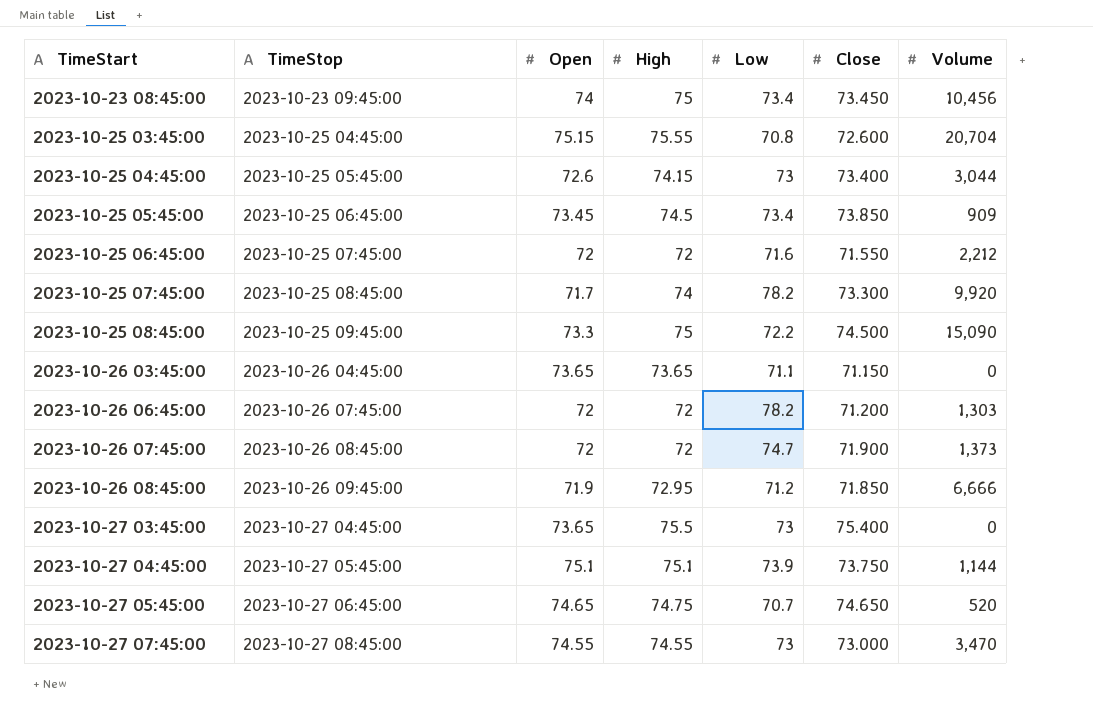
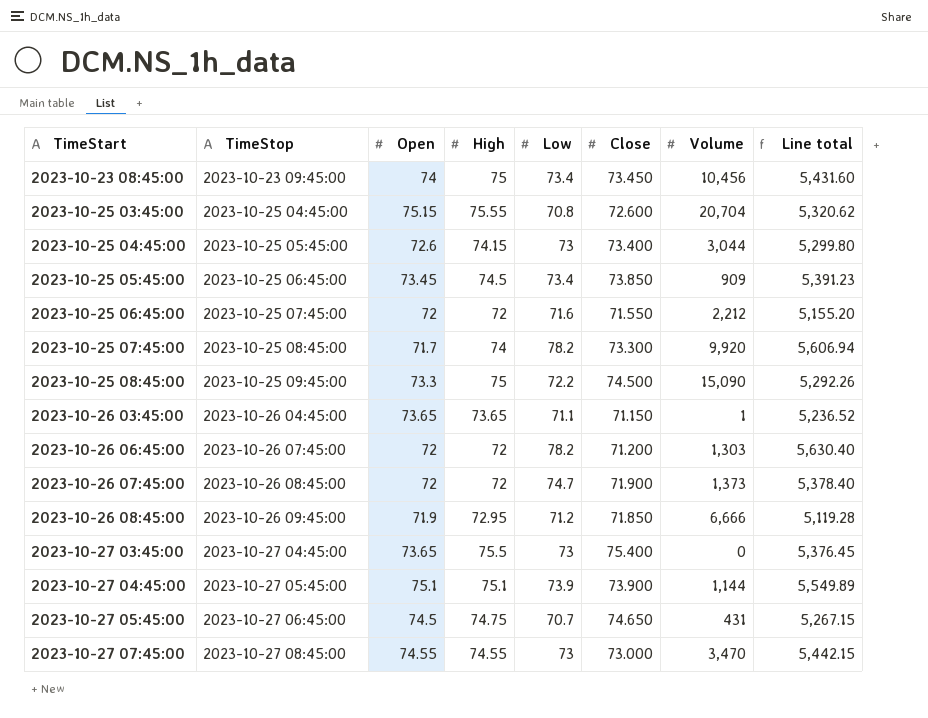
column Line total | formula: none -> [Open] * [Low]
2023-10-26 03:45:00 | Volume: 0 -> 1
2023-10-27 04:45:00 | Close: 73.750 -> 73.900
2023-10-27 05:45:00 | Open: 74.65 -> 74.5
2023-10-27 05:45:00 | Volume: 520 -> 431

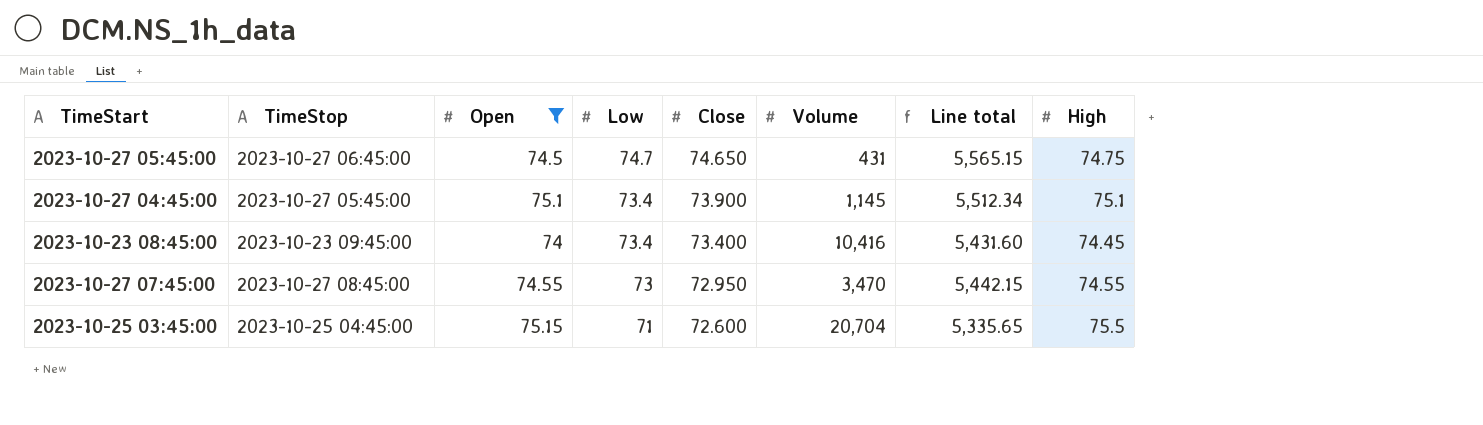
filter: none -> Open >= 74
row order: TimeStart ascending -> Low descending
column High | position: 4 -> 8
2023-10-27 05:45:00 | Low: 70.7 -> 74.7
2023-10-27 05:45:00 | Line total: 5,267.15 -> 5,565.15
2023-10-27 04:45:00 | Low: 73.9 -> 73.4
2023-10-27 04:45:00 | Volume: 1,144 -> 1,145
2023-10-27 04:45:00 | Line total: 5,549.89 -> 5,512.34
2023-10-23 08:45:00 | Close: 73.450 -> 73.400
2023-10-23 08:45:00 | Volume: 10,456 -> 10,416
2023-10-23 08:45:00 | High: 75 -> 74.45
2023-10-27 07:45:00 | Close: 73.000 -> 72.950
2023-10-25 03:45:00 | Low: 70.8 -> 71
2023-10-25 03:45:00 | Line total: 5,320.62 -> 5,335.65
2023-10-25 03:45:00 | High: 75.55 -> 75.5

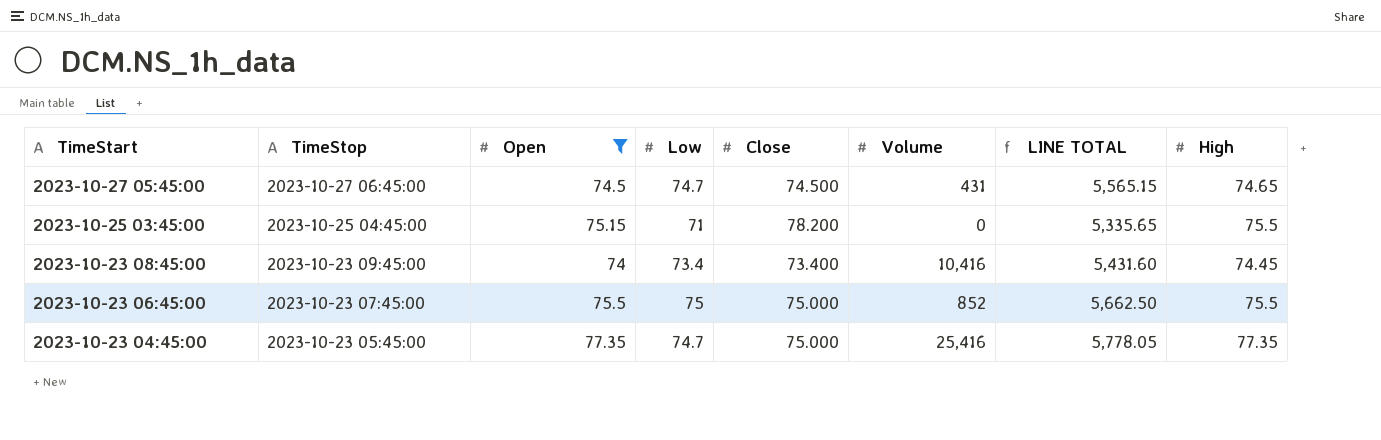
row order: Low descending -> TimeStart descending
column name: Line total -> LINE TOTAL
row 2023-10-27 04:45:00: 2023-10-27 05:45:00 | 75.1 | 73.4 | 73.900 | 1,145 | 5,512.34 | 75.1 -> none
row 2023-10-27 07:45:00: 2023-10-27 08:45:00 | 74.55 | 73 | 72.950 | 3,470 | 5,442.15 | 74.55 -> none
2023-10-27 05:45:00 | Close: 74.650 -> 74.500
2023-10-27 05:45:00 | High: 74.75 -> 74.65
2023-10-25 03:45:00 | Close: 72.600 -> 78.200
2023-10-25 03:45:00 | Volume: 20,704 -> 0
row 2023-10-23 06:45:00: none -> 2023-10-23 07:45:00 | 75.5 | 75 | 75.000 | 852 | 5,662.50 | 75.5
row 2023-10-23 04:45:00: none -> 2023-10-23 05:45:00 | 77.35 | 74.7 | 75.000 | 25,416 | 5,778.05 | 77.35

